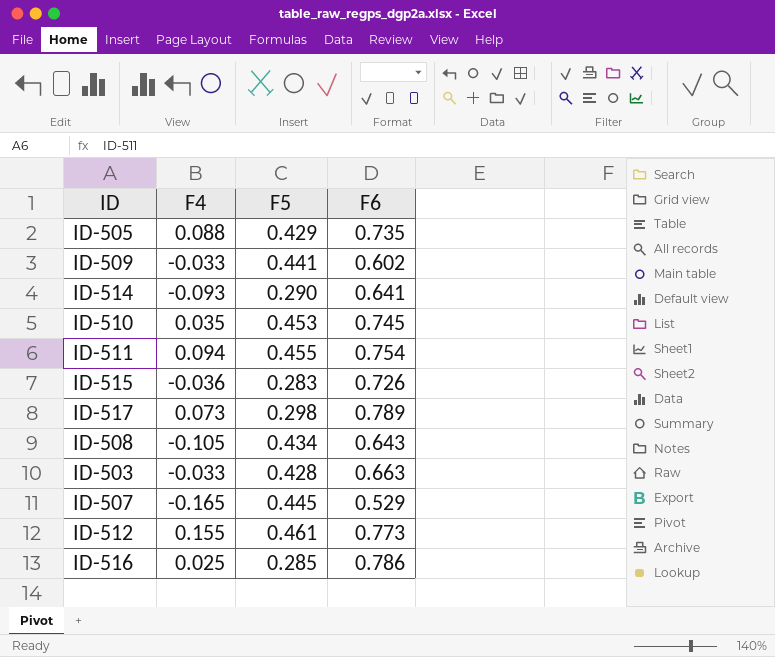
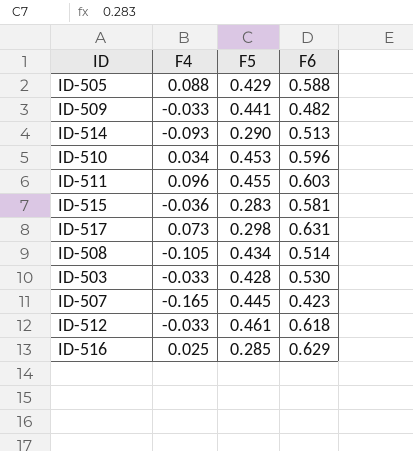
ID-505 | F6: 0.735 -> 0.588
ID-509 | F6: 0.602 -> 0.482
ID-514 | F6: 0.641 -> 0.513
ID-510 | F4: 0.035 -> 0.034
ID-510 | F6: 0.745 -> 0.596
ID-511 | F4: 0.094 -> 0.096
ID-511 | F6: 0.754 -> 0.603
ID-515 | F6: 0.726 -> 0.581
ID-517 | F6: 0.789 -> 0.631
ID-508 | F6: 0.643 -> 0.514
ID-503 | F6: 0.663 -> 0.530
ID-507 | F6: 0.529 -> 0.423
ID-512 | F4: 0.155 -> -0.033
ID-512 | F6: 0.773 -> 0.618
ID-516 | F6: 0.786 -> 0.629

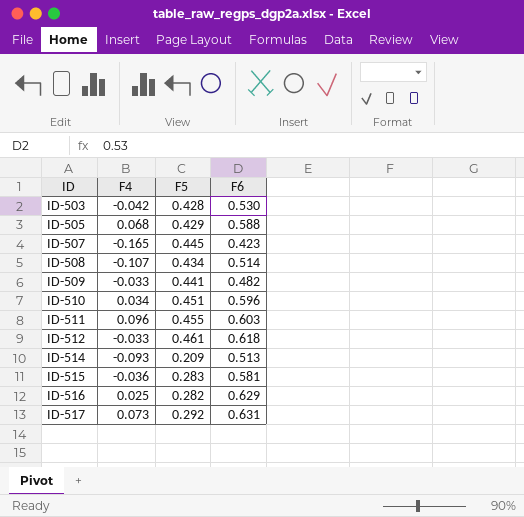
row order: none -> ID ascending
ID-503 | F4: -0.033 -> -0.042
ID-505 | F4: 0.088 -> 0.068
ID-508 | F4: -0.105 -> -0.107
ID-510 | F5: 0.453 -> 0.451
ID-514 | F5: 0.290 -> 0.209
ID-516 | F5: 0.285 -> 0.282
ID-517 | F5: 0.298 -> 0.292

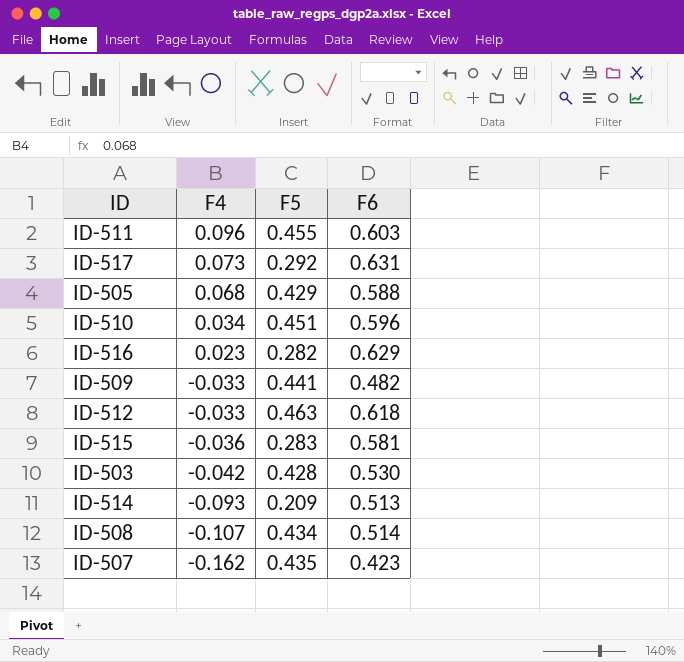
row order: ID ascending -> F4 descending
ID-516 | F4: 0.025 -> 0.023
ID-512 | F5: 0.461 -> 0.463
ID-507 | F4: -0.165 -> -0.162
ID-507 | F5: 0.445 -> 0.435

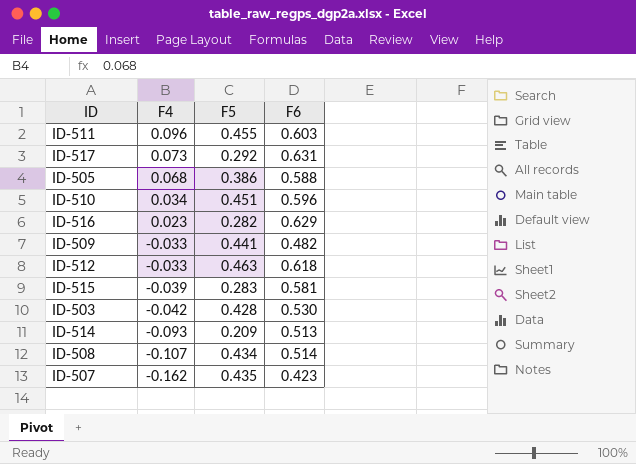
ID-505 | F5: 0.429 -> 0.386
ID-515 | F4: -0.036 -> -0.039

